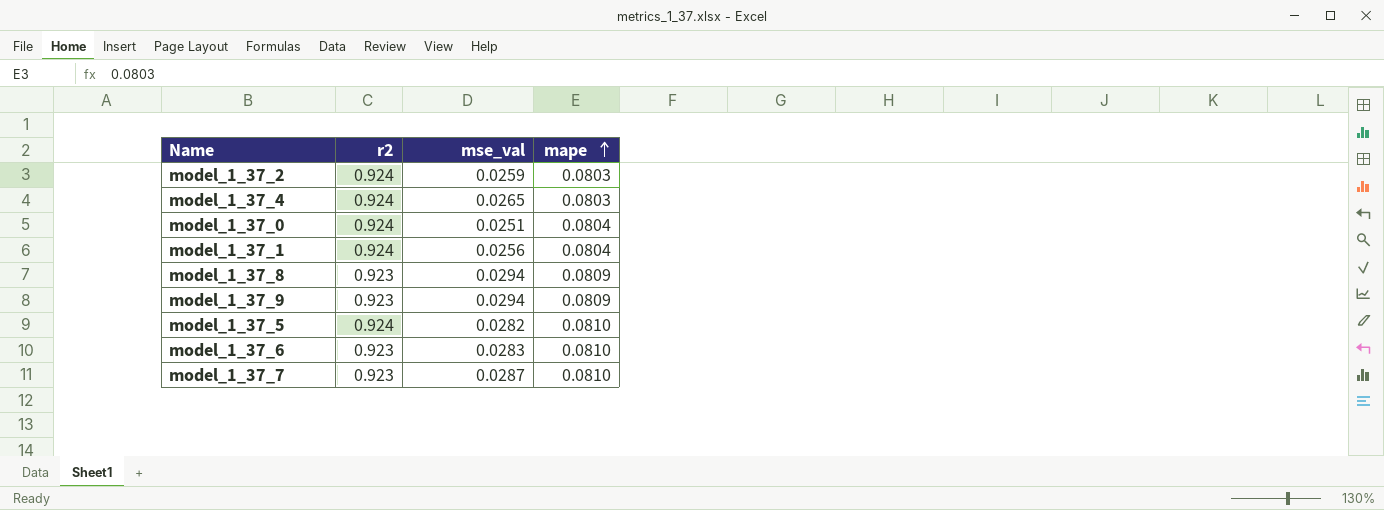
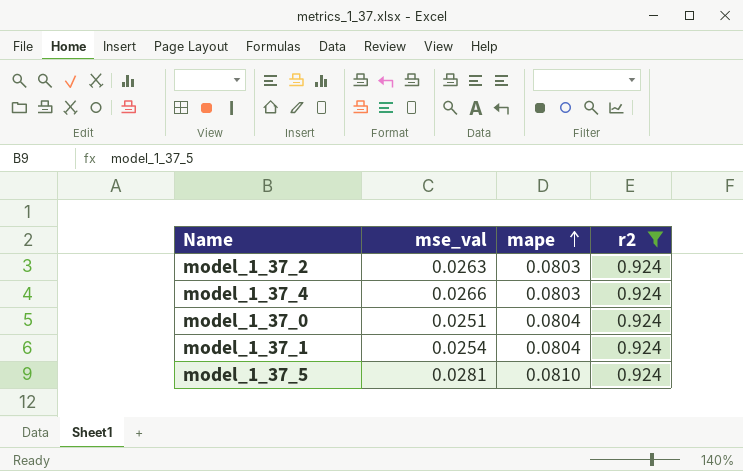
filter: none -> r2 = 0.924
column r2 | position: 2 -> 4
model_1_37_2 | mse_val: 0.0259 -> 0.0263
model_1_37_4 | mse_val: 0.0265 -> 0.0266
model_1_37_1 | mse_val: 0.0256 -> 0.0254
model_1_37_5 | mse_val: 0.0282 -> 0.0281

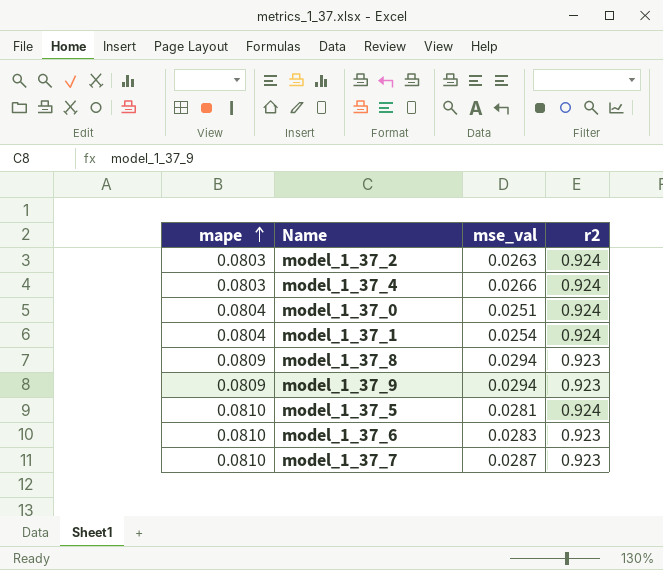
filter: r2 = 0.924 -> none
column mape | position: 3 -> 1

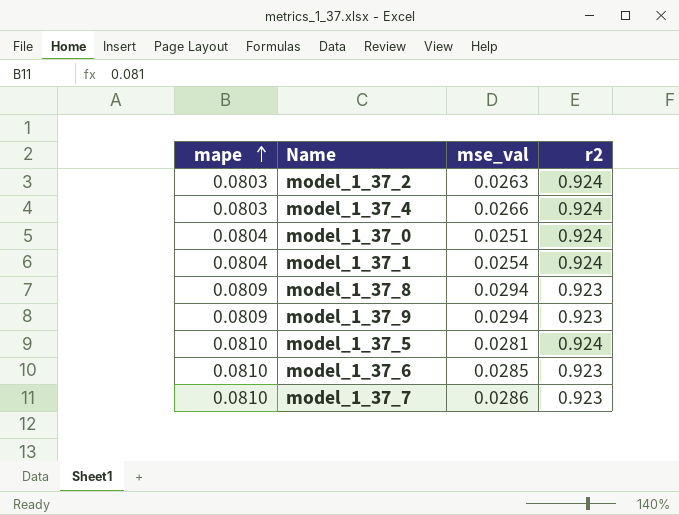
model_1_37_6 | mse_val: 0.0283 -> 0.0285
model_1_37_7 | mse_val: 0.0287 -> 0.0286

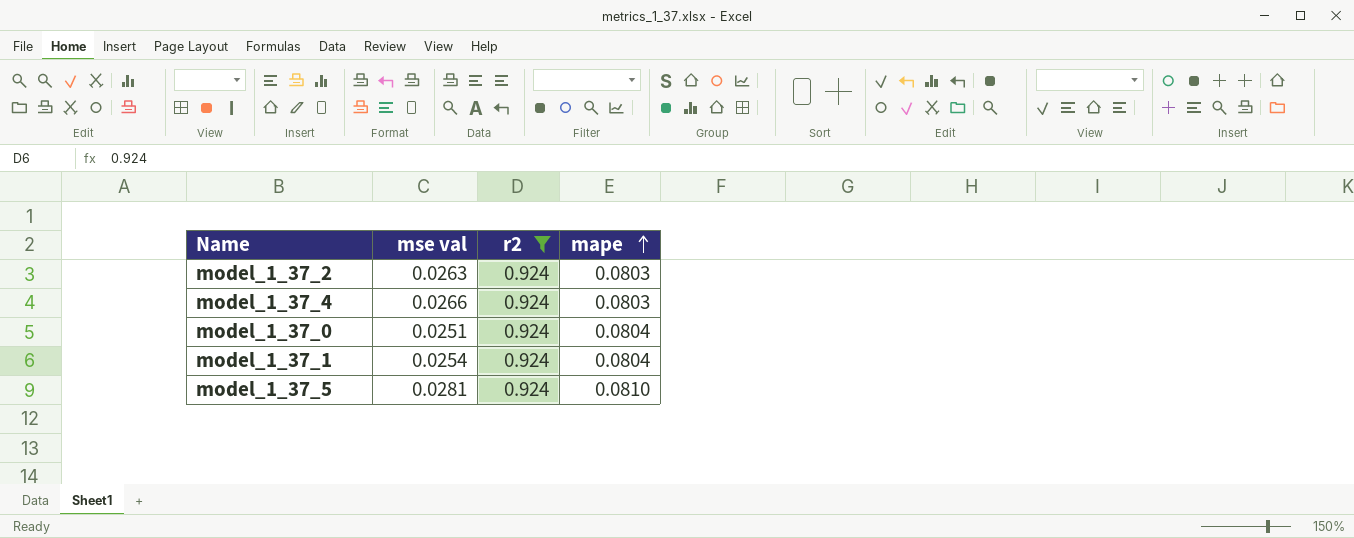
filter: none -> r2 = 0.924
column name: mse_val -> mse val
column mape | position: 1 -> 4

